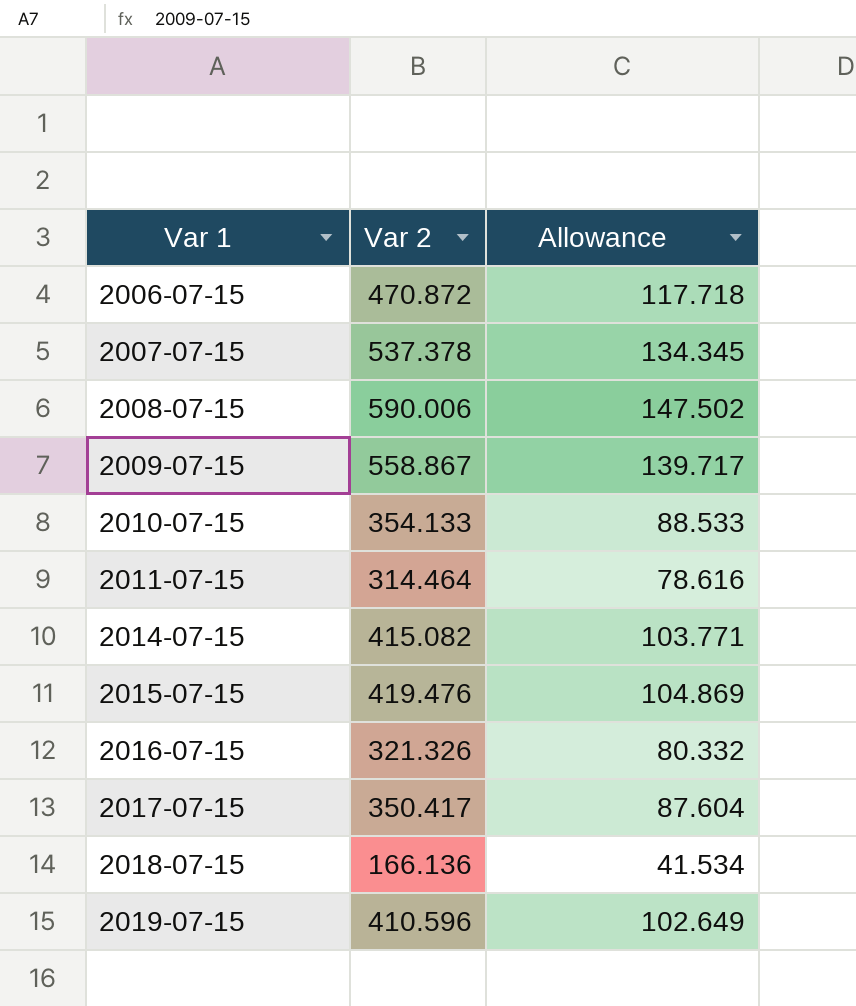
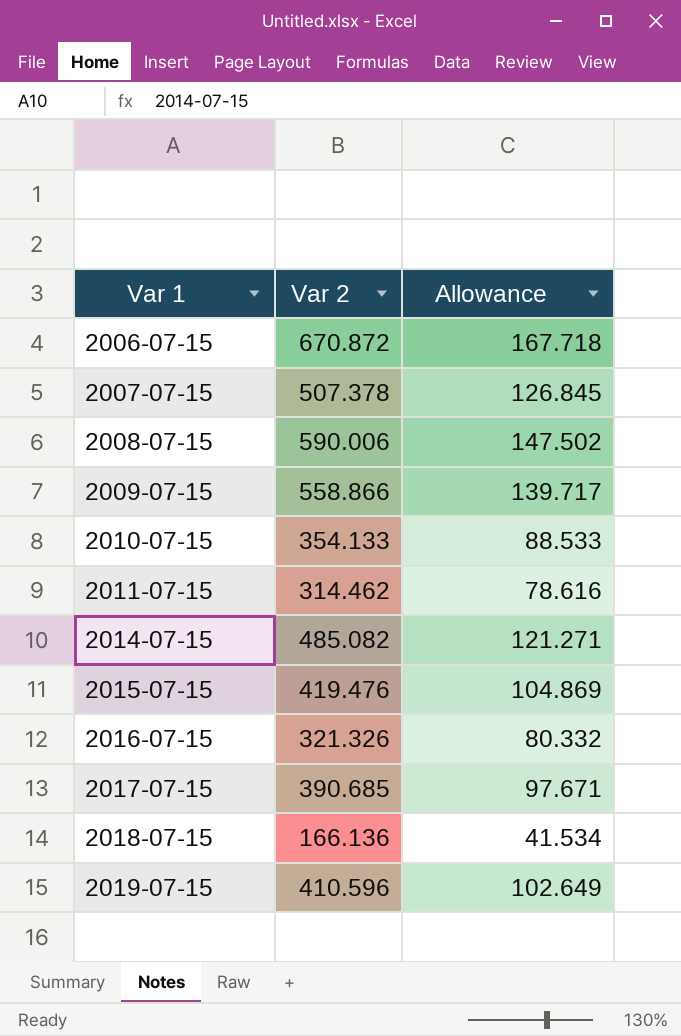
2006-07-15 | Var 2: 470.872 -> 670.872
2006-07-15 | Allowance: 117.718 -> 167.718
2007-07-15 | Var 2: 537.378 -> 507.378
2007-07-15 | Allowance: 134.345 -> 126.845
2009-07-15 | Var 2: 558.867 -> 558.866
2011-07-15 | Var 2: 314.464 -> 314.462
2014-07-15 | Var 2: 415.082 -> 485.082
2014-07-15 | Allowance: 103.771 -> 121.271
2017-07-15 | Var 2: 350.417 -> 390.685
2017-07-15 | Allowance: 87.604 -> 97.671

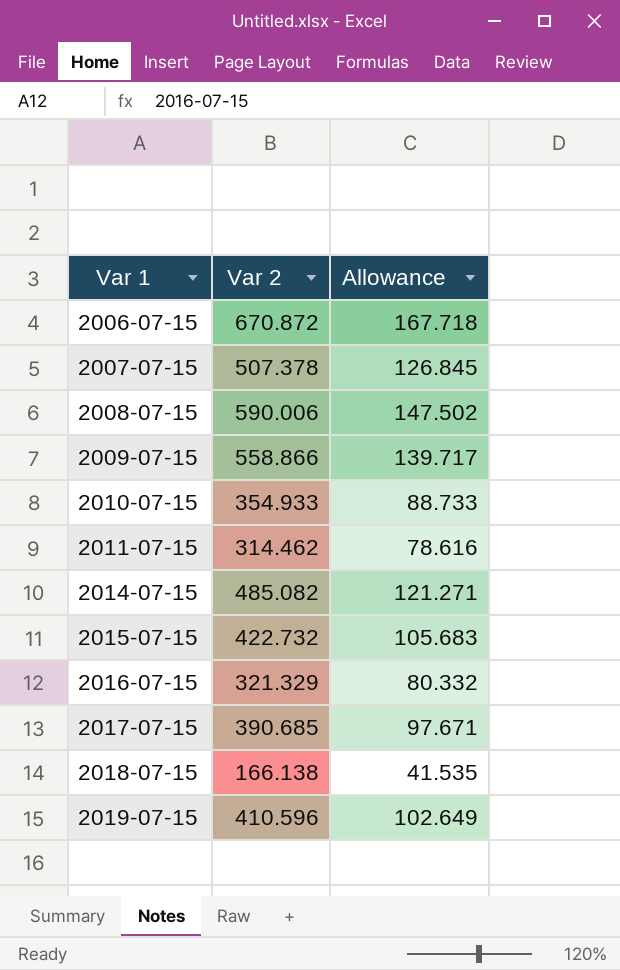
2010-07-15 | Var 2: 354.133 -> 354.933
2010-07-15 | Allowance: 88.533 -> 88.733
2015-07-15 | Var 2: 419.476 -> 422.732
2015-07-15 | Allowance: 104.869 -> 105.683
2016-07-15 | Var 2: 321.326 -> 321.329
2018-07-15 | Var 2: 166.136 -> 166.138
2018-07-15 | Allowance: 41.534 -> 41.535

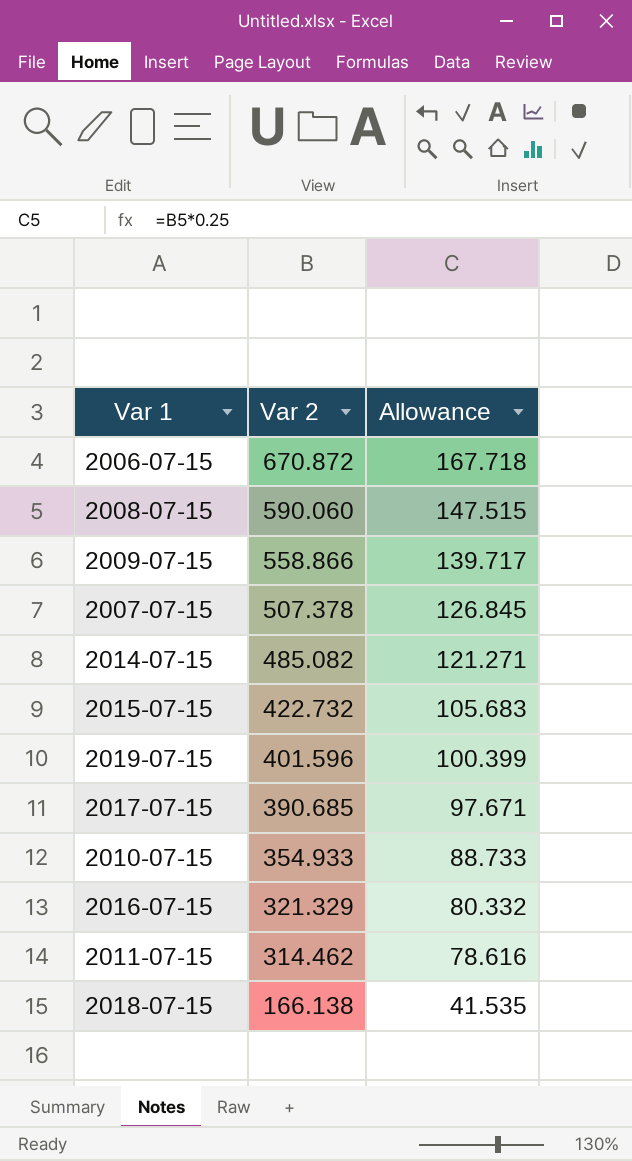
row order: Var 1 ascending -> Var 2 descending
2008-07-15 | Var 2: 590.006 -> 590.060
2008-07-15 | Allowance: 147.502 -> 147.515
2019-07-15 | Var 2: 410.596 -> 401.596
2019-07-15 | Allowance: 102.649 -> 100.399

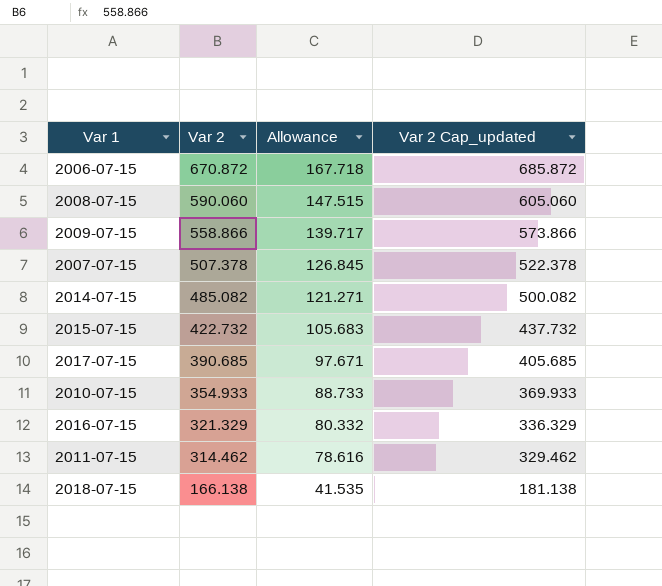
column Var 2 Cap_updated | formula: none -> [Var 2] + 15
row 2019-07-15: 401.596 | 100.399 -> none

